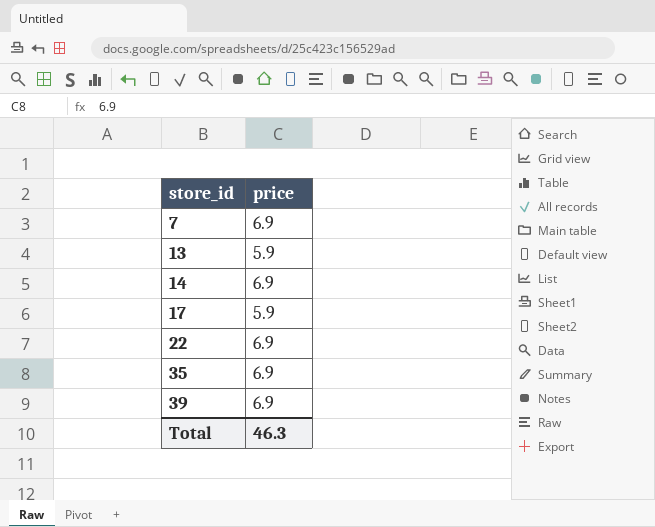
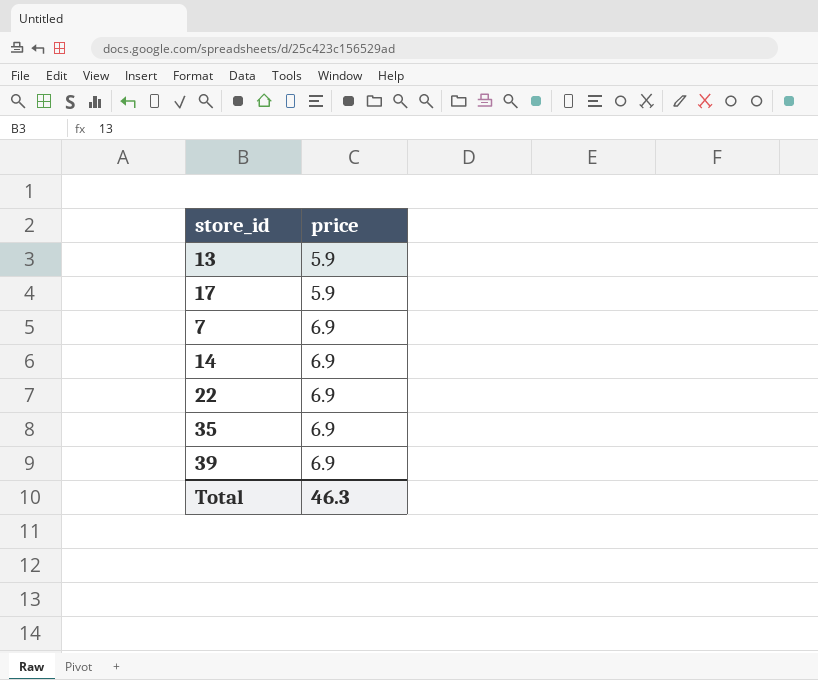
row order: store_id ascending -> price ascending

